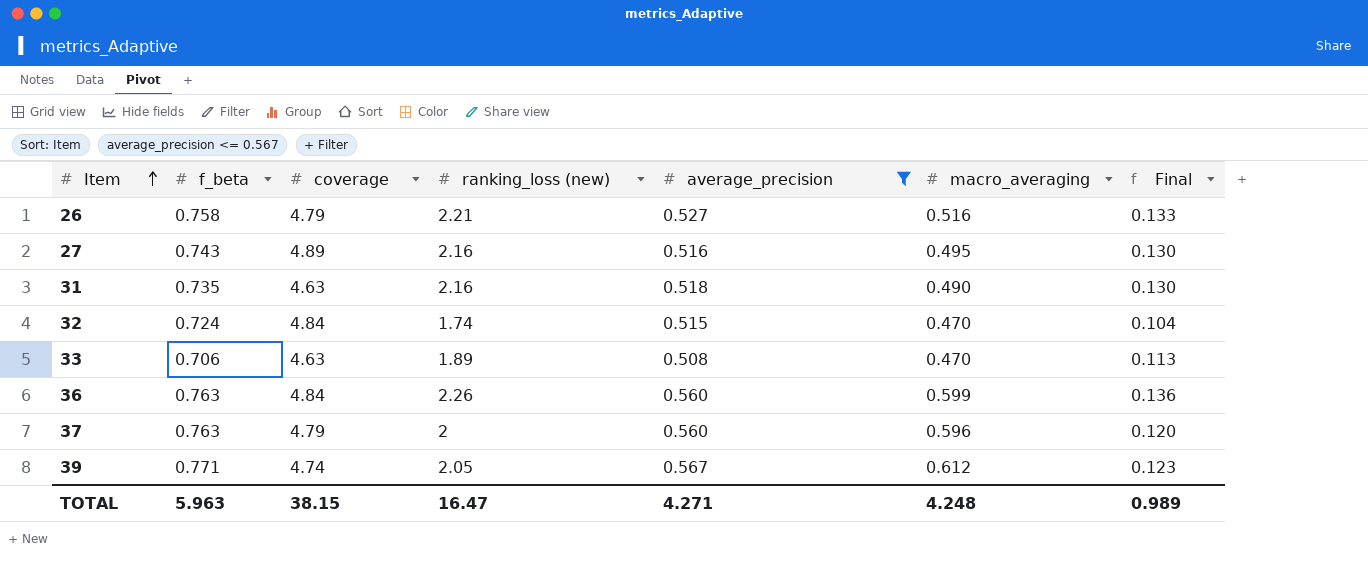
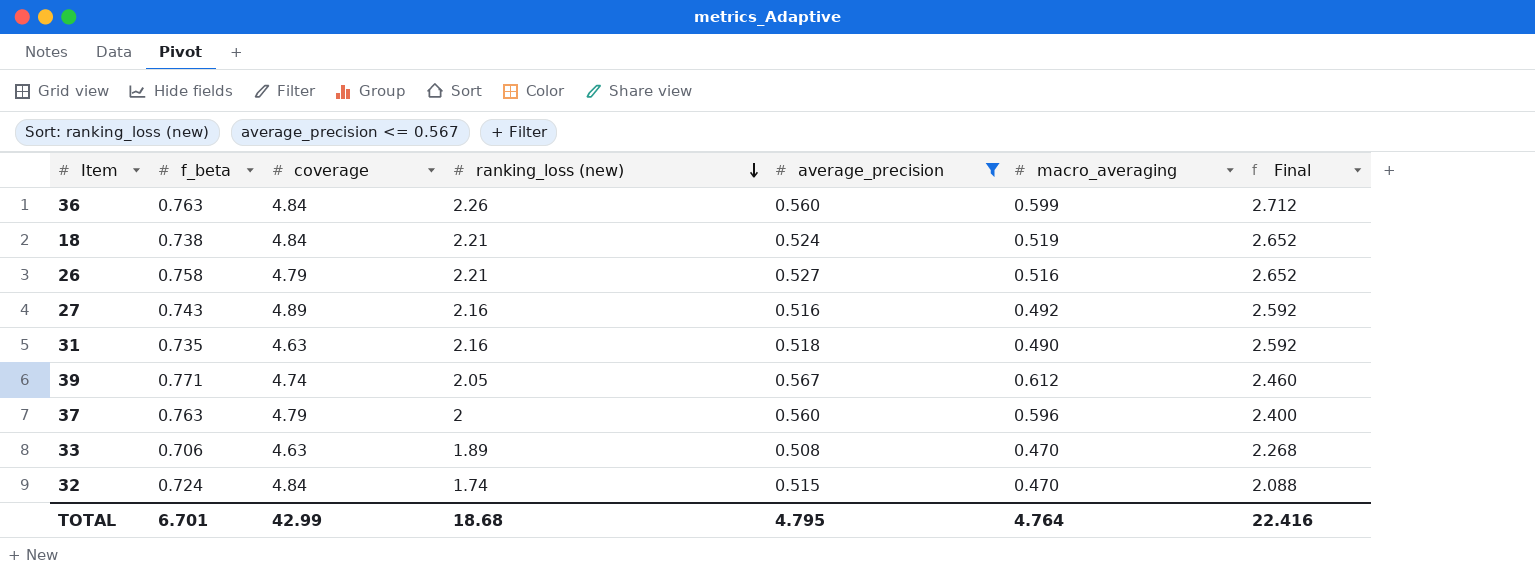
row order: Item ascending -> ranking_loss (new) descending
column Final | formula: [ranking_loss (new)] * 0.06 -> [ranking_loss (new)] * 1.2
row 18: none -> 0.738 | 4.84 | 2.21 | 0.524 | 0.519 | 2.652
27 | macro_averaging: 0.495 -> 0.492
TOTAL | f_beta: 5.963 -> 6.701
TOTAL | coverage: 38.15 -> 42.99
TOTAL | ranking_loss (new): 16.47 -> 18.68
TOTAL | average_precision: 4.271 -> 4.795
TOTAL | macro_averaging: 4.248 -> 4.764
TOTAL | Final: 0.989 -> 22.416

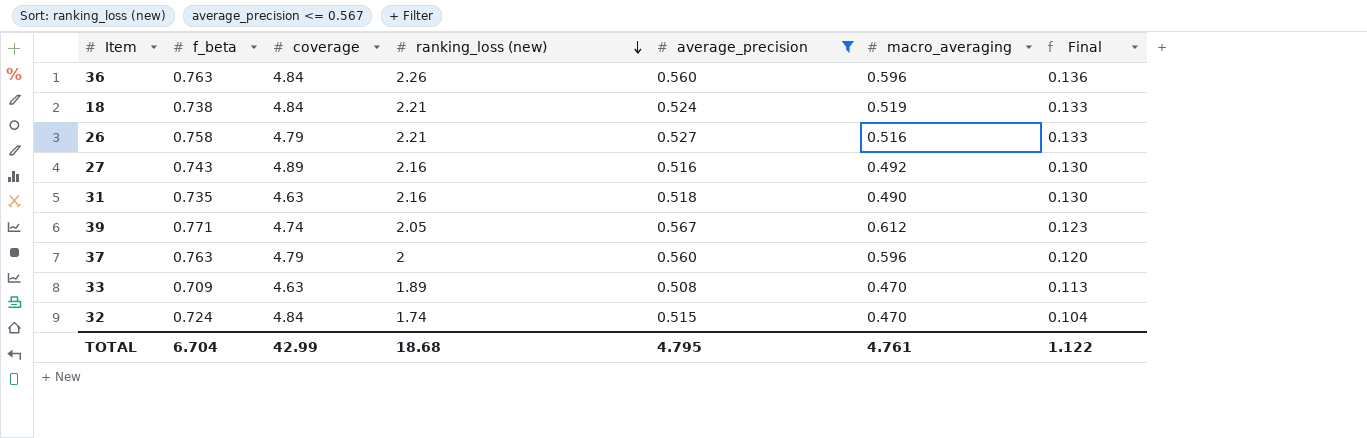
column Final | formula: [ranking_loss (new)] * 1.2 -> [ranking_loss (new)] * 0.06
36 | macro_averaging: 0.599 -> 0.596
33 | f_beta: 0.706 -> 0.709
TOTAL | f_beta: 6.701 -> 6.704
TOTAL | macro_averaging: 4.764 -> 4.761
TOTAL | Final: 22.416 -> 1.122

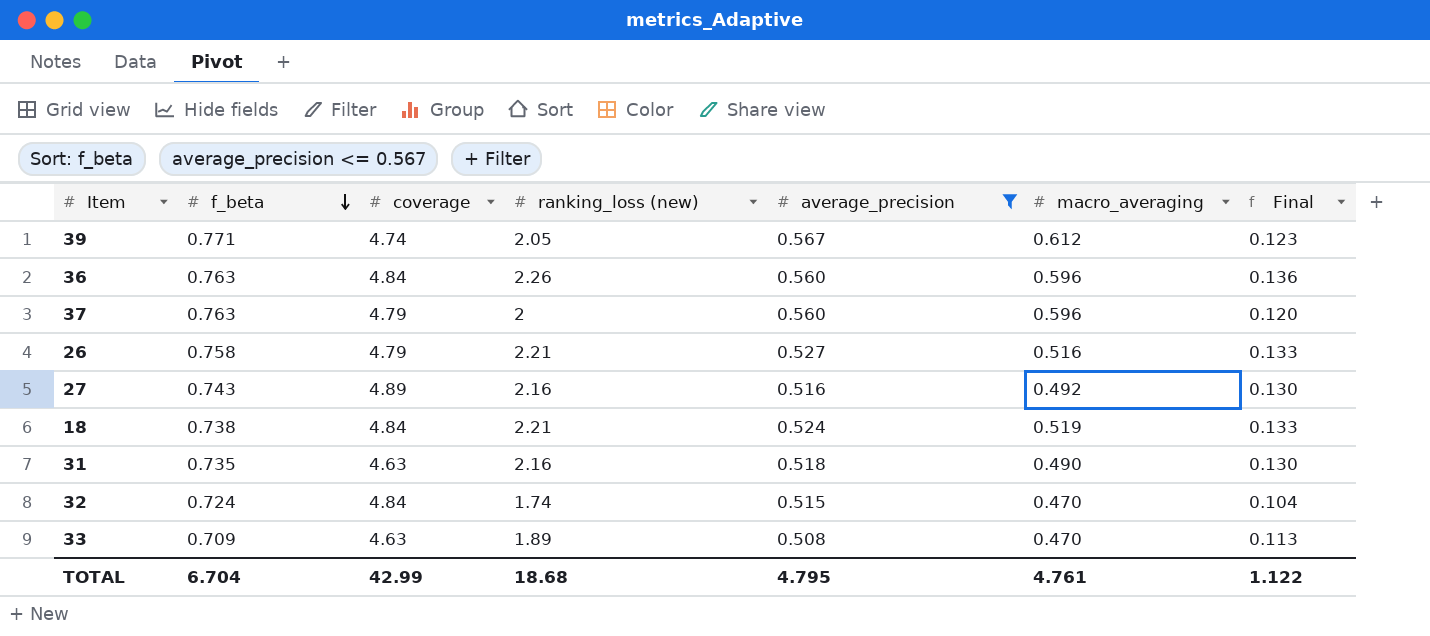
row order: ranking_loss (new) descending -> f_beta descending

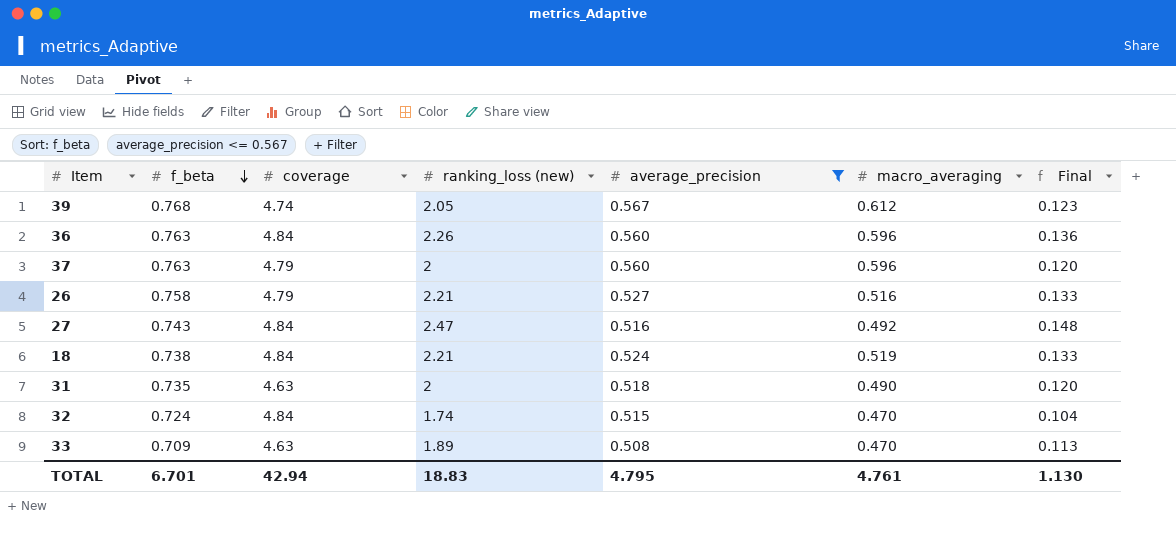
39 | f_beta: 0.771 -> 0.768
27 | coverage: 4.89 -> 4.84
27 | ranking_loss (new): 2.16 -> 2.47
27 | Final: 0.130 -> 0.148
31 | ranking_loss (new): 2.16 -> 2
31 | Final: 0.130 -> 0.120
TOTAL | f_beta: 6.704 -> 6.701
TOTAL | coverage: 42.99 -> 42.94
TOTAL | ranking_loss (new): 18.68 -> 18.83
TOTAL | Final: 1.122 -> 1.130

